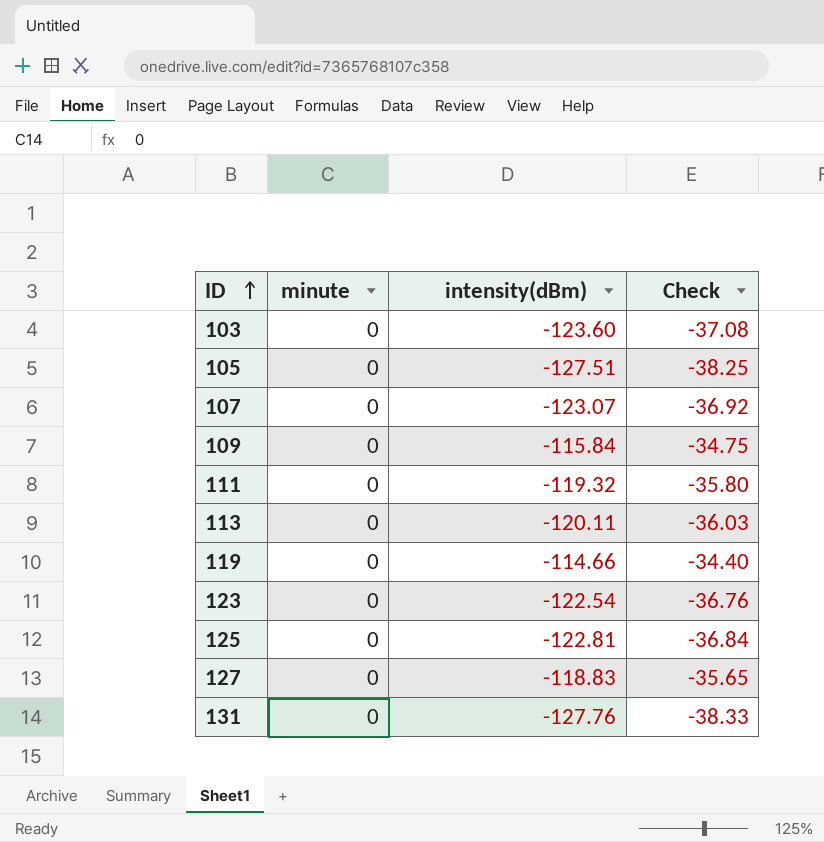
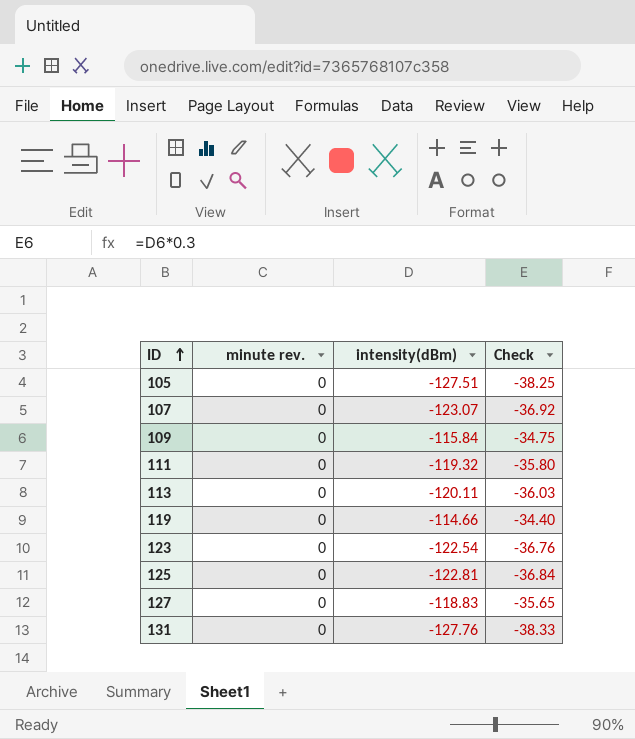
column name: minute -> minute rev.
row 103: 0 | -123.60 | -37.08 -> none

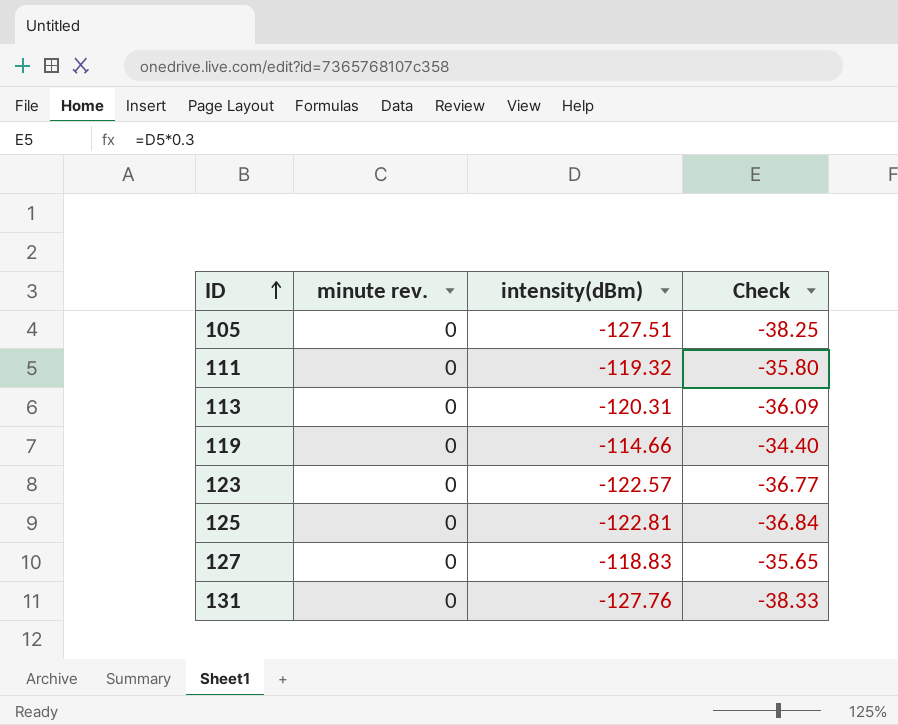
row 107: 0 | -123.07 | -36.92 -> none
row 109: 0 | -115.84 | -34.75 -> none
113 | intensity(dBm): -120.11 -> -120.31
113 | Check: -36.03 -> -36.09
123 | intensity(dBm): -122.54 -> -122.57
123 | Check: -36.76 -> -36.77

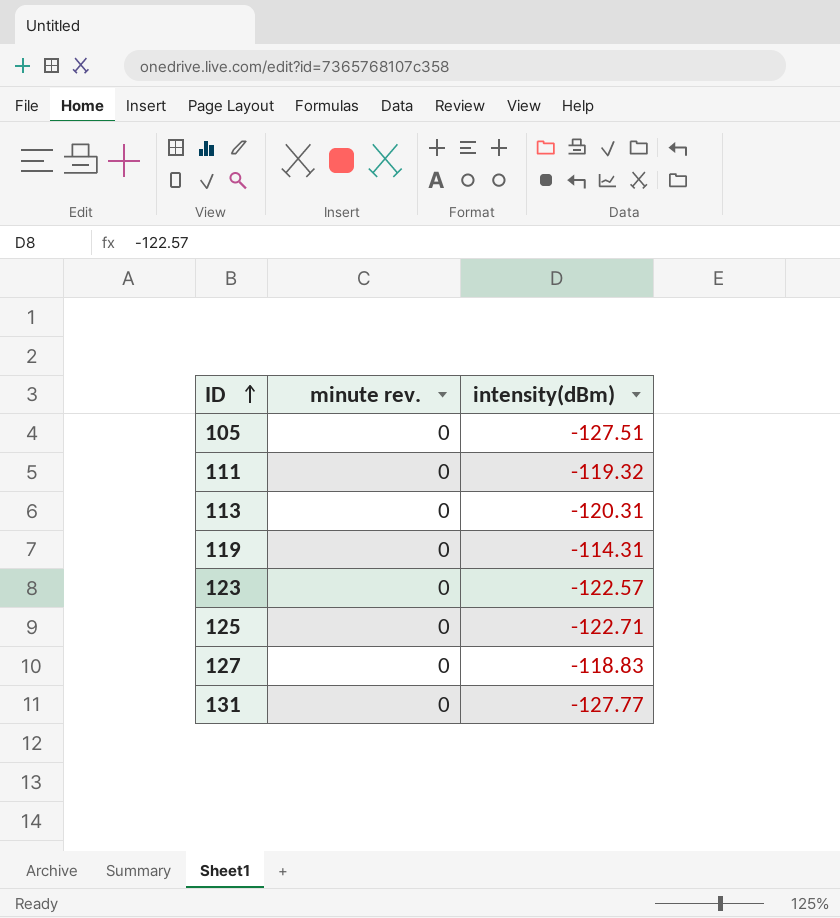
column Check | formula: [intensity(dBm)] * 0.3 -> none
119 | intensity(dBm): -114.66 -> -114.31
125 | intensity(dBm): -122.81 -> -122.71
131 | intensity(dBm): -127.76 -> -127.77

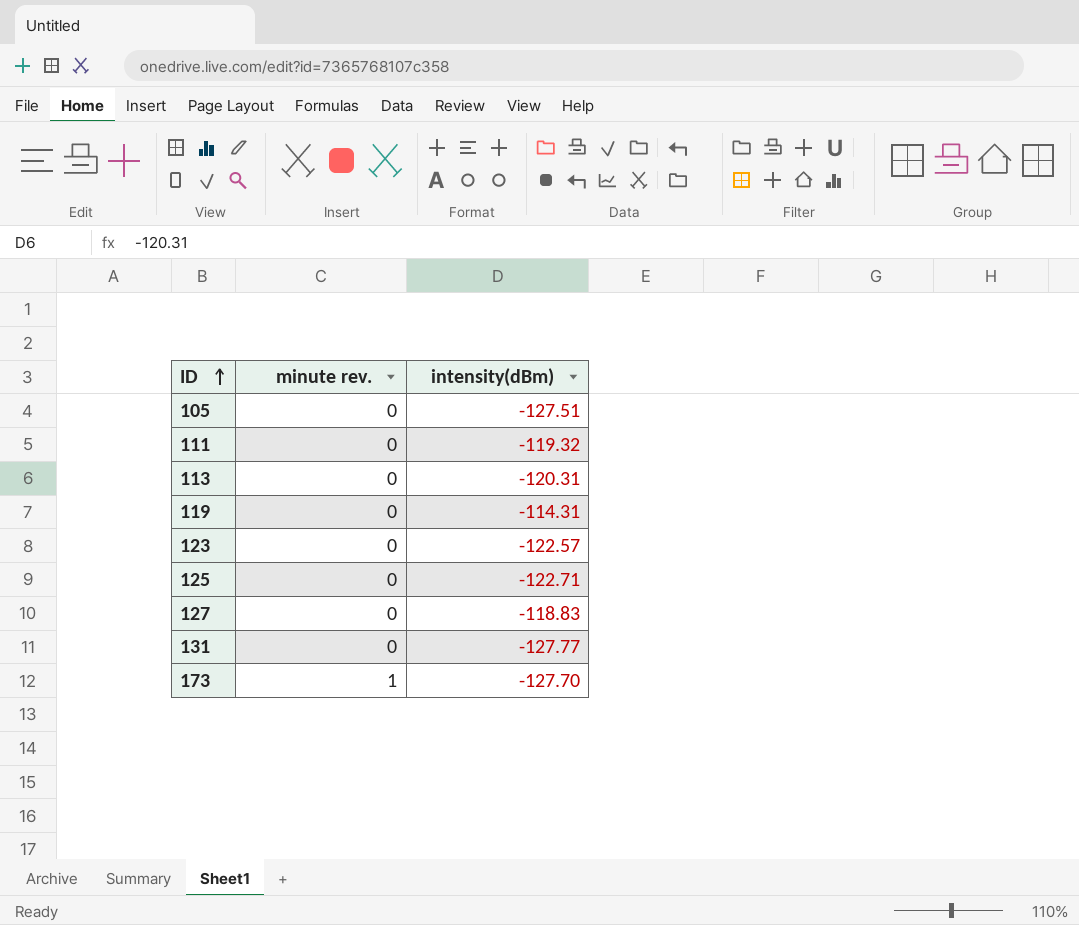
row 173: none -> 1 | -127.70

